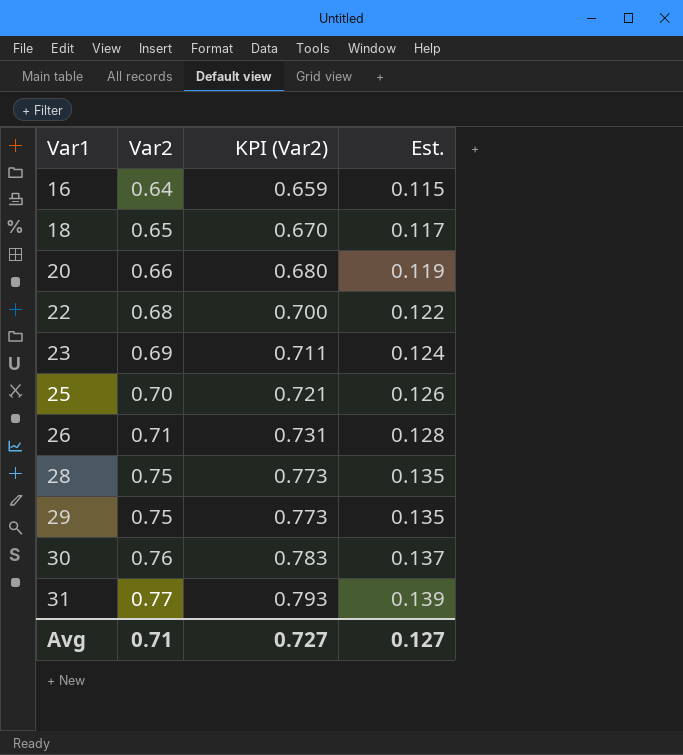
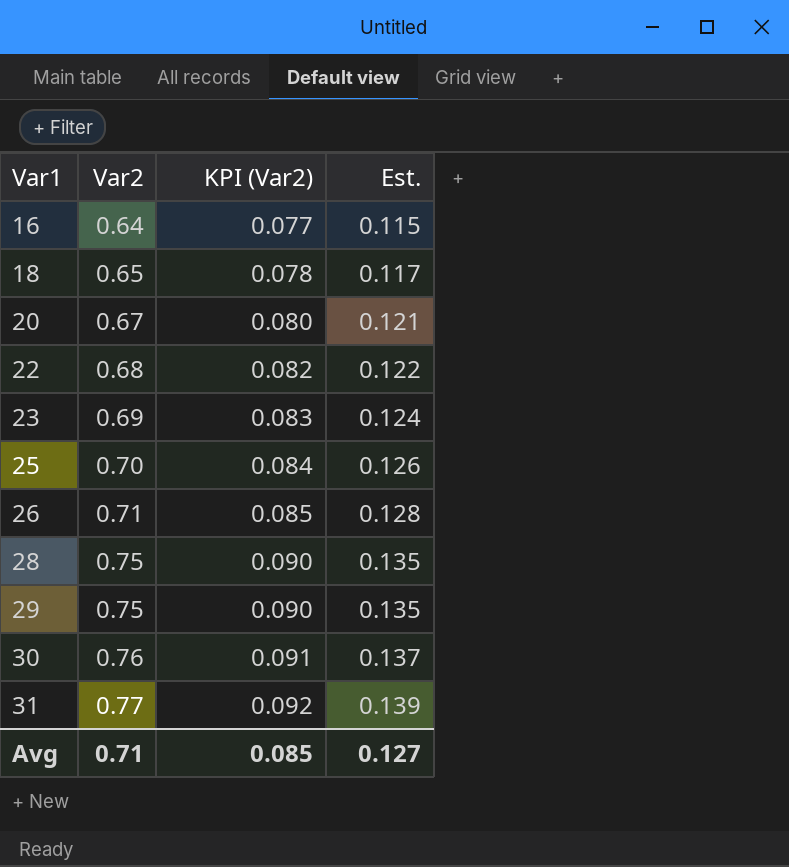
column KPI (Var2) | formula: [Var2] * 1.03 -> [Var2] * 0.12
20 | Var2: 0.66 -> 0.67
20 | Est.: 0.119 -> 0.121
Avg | KPI (Var2): 0.727 -> 0.085

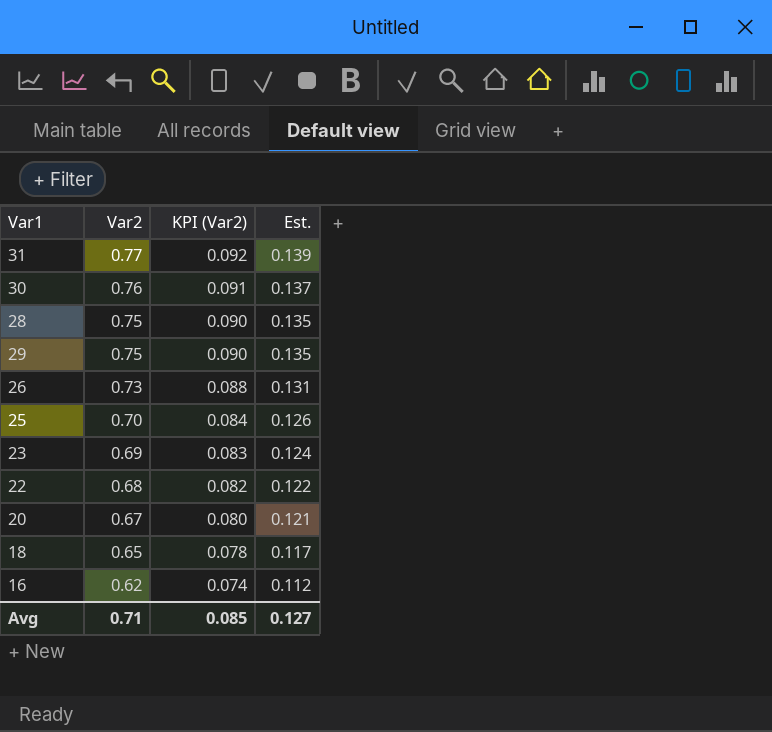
row order: Var1 ascending -> Var2 descending
26 | Var2: 0.71 -> 0.73
26 | KPI (Var2): 0.085 -> 0.088
26 | Est.: 0.128 -> 0.131
16 | Var2: 0.64 -> 0.62
16 | KPI (Var2): 0.077 -> 0.074
16 | Est.: 0.115 -> 0.112

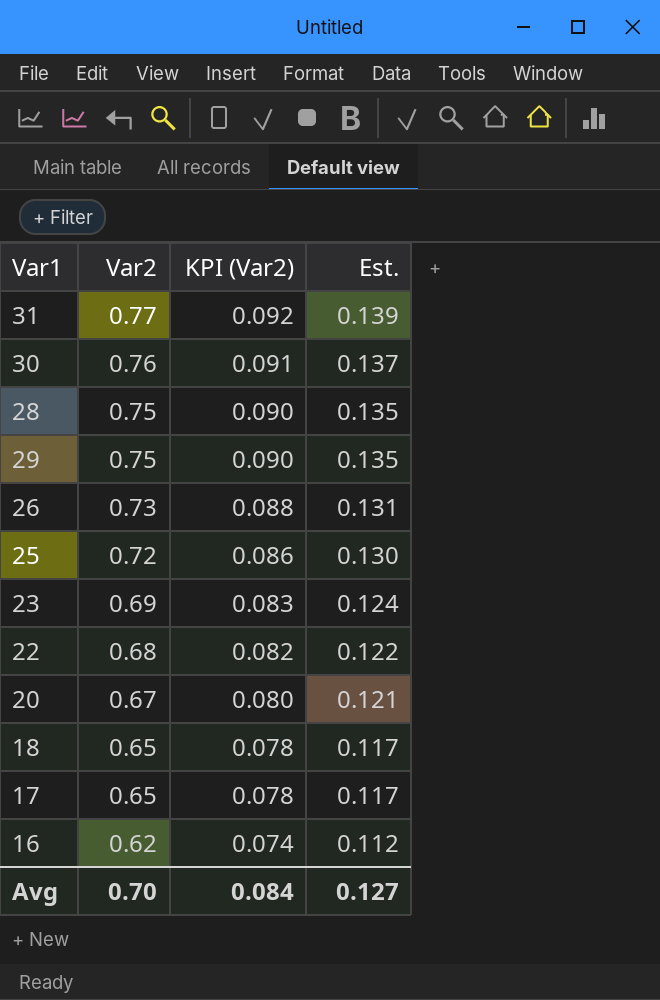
25 | Var2: 0.70 -> 0.72
25 | KPI (Var2): 0.084 -> 0.086
25 | Est.: 0.126 -> 0.130
row 17: none -> 0.65 | 0.078 | 0.117
Avg | Var2: 0.71 -> 0.70
Avg | KPI (Var2): 0.085 -> 0.084

